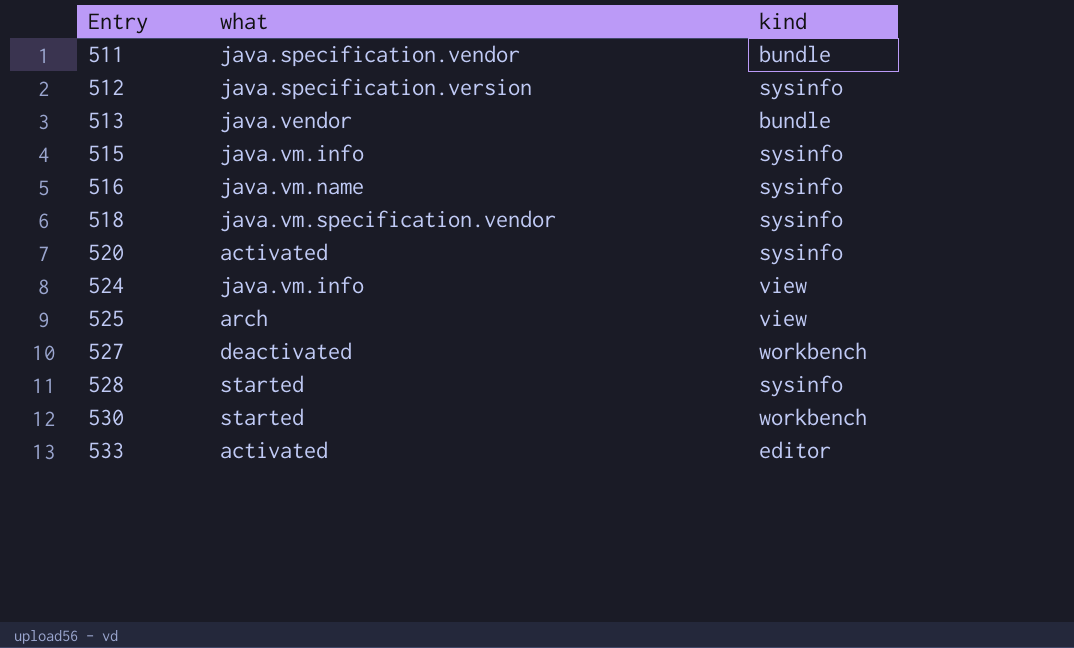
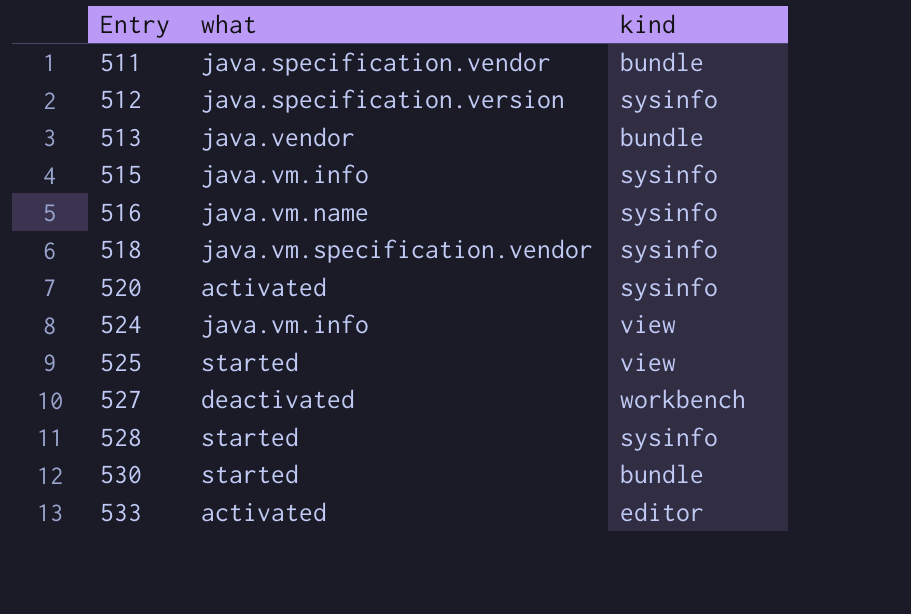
525 | what: arch -> started
530 | kind: workbench -> bundle

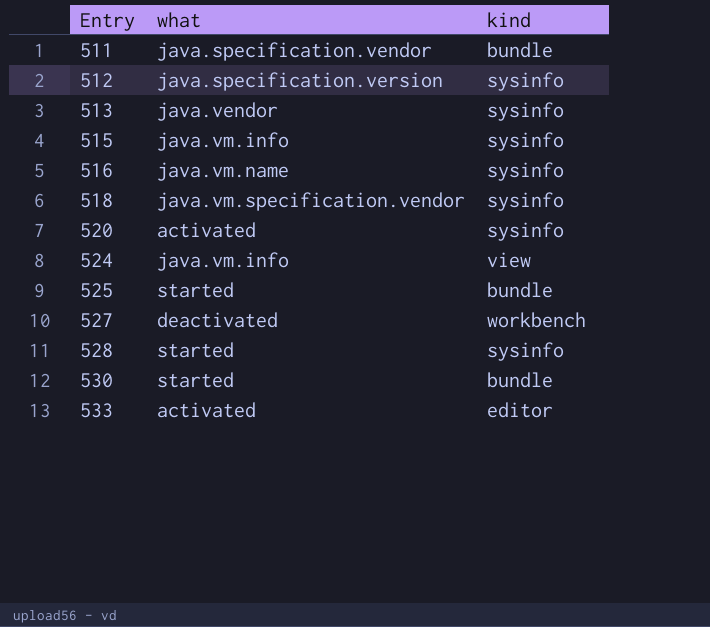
513 | kind: bundle -> sysinfo
525 | kind: view -> bundle

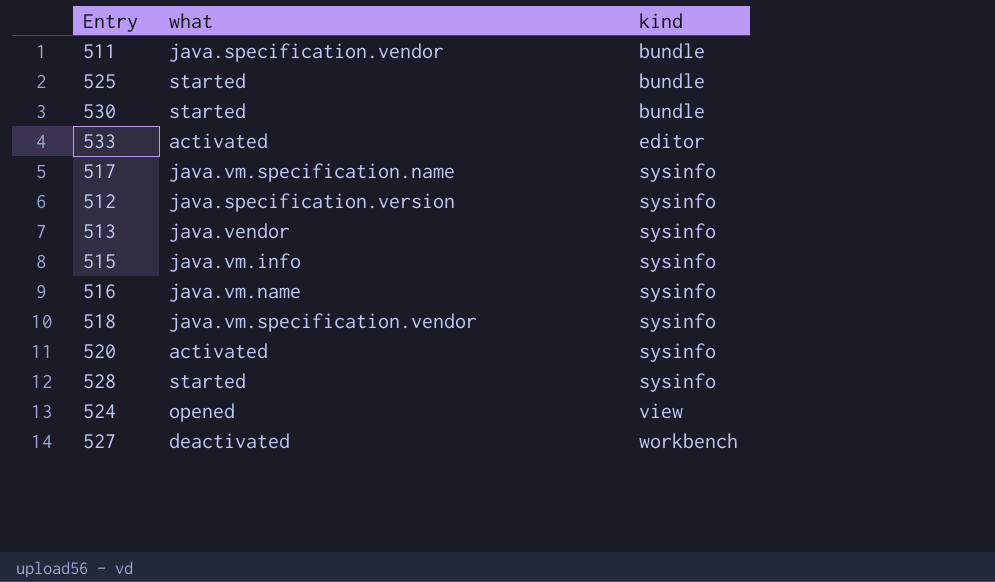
row order: Entry ascending -> kind ascending
row 517: none -> java.vm.specification.name | sysinfo
524 | what: java.vm.info -> opened

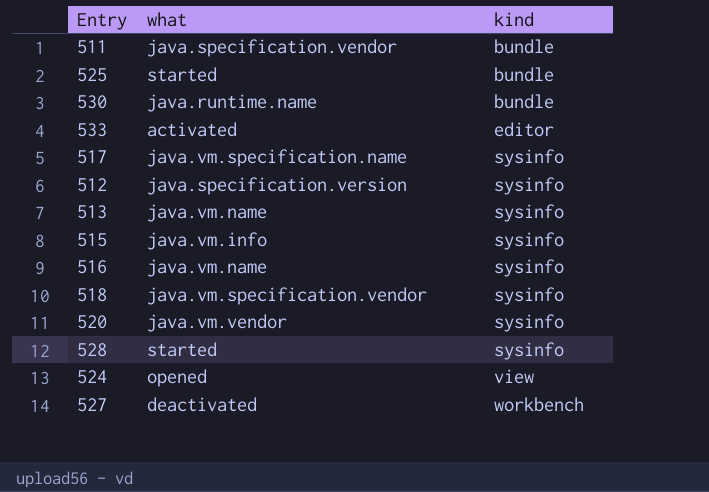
530 | what: started -> java.runtime.name
513 | what: java.vendor -> java.vm.name
520 | what: activated -> java.vm.vendor

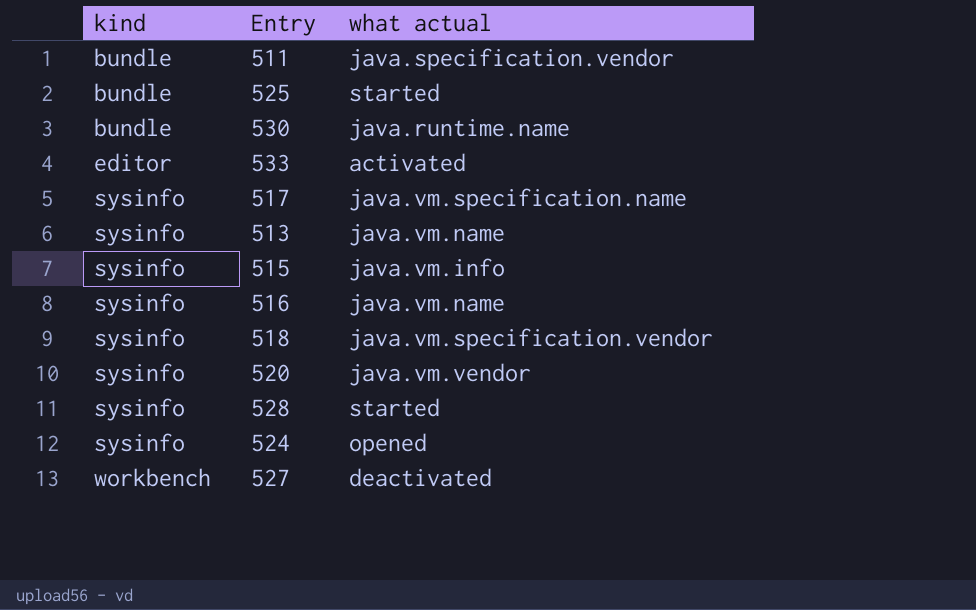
column kind | position: 3 -> 1
column name: what -> what actual
row 512: java.specification.version | sysinfo -> none
524 | kind: view -> sysinfo

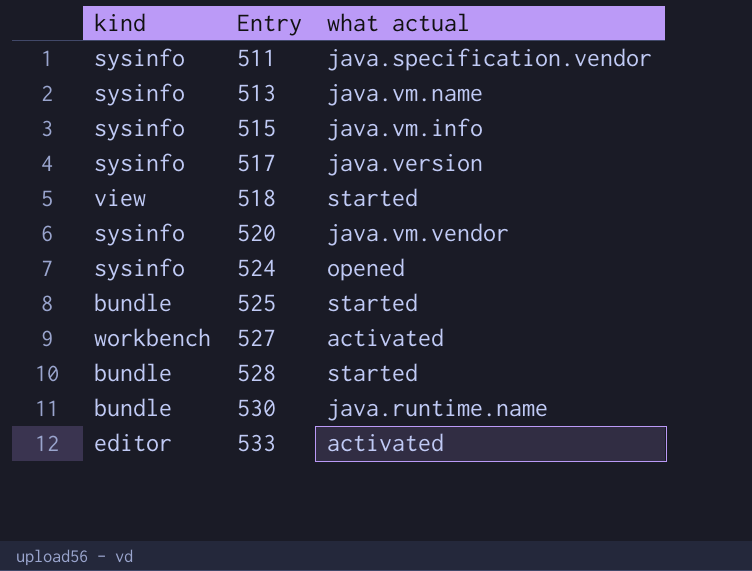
row order: kind ascending -> Entry ascending
row 516: sysinfo | java.vm.name -> none
511 | kind: bundle -> sysinfo
517 | what actual: java.vm.specification.name -> java.version
518 | kind: sysinfo -> view
518 | what actual: java.vm.specification.vendor -> started
527 | what actual: deactivated -> activated
528 | kind: sysinfo -> bundle

